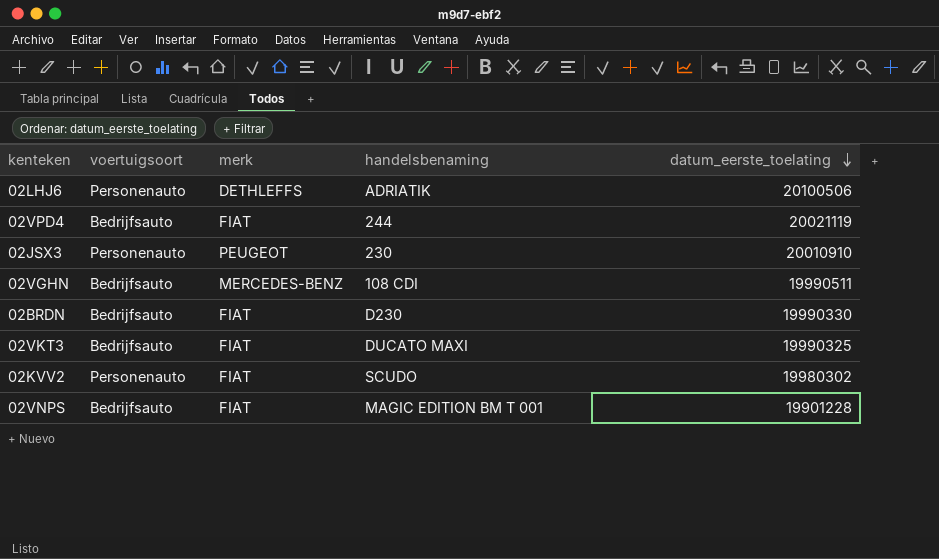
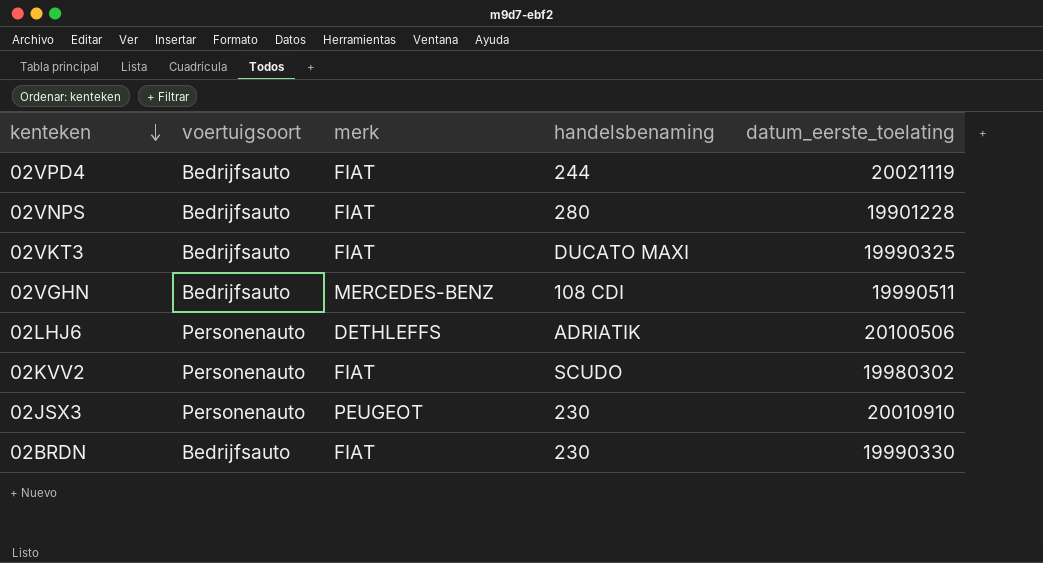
row order: datum_eerste_toelating descending -> kenteken descending
02VNPS | handelsbenaming: MAGIC EDITION BM T 001 -> 280
02BRDN | handelsbenaming: D230 -> 230

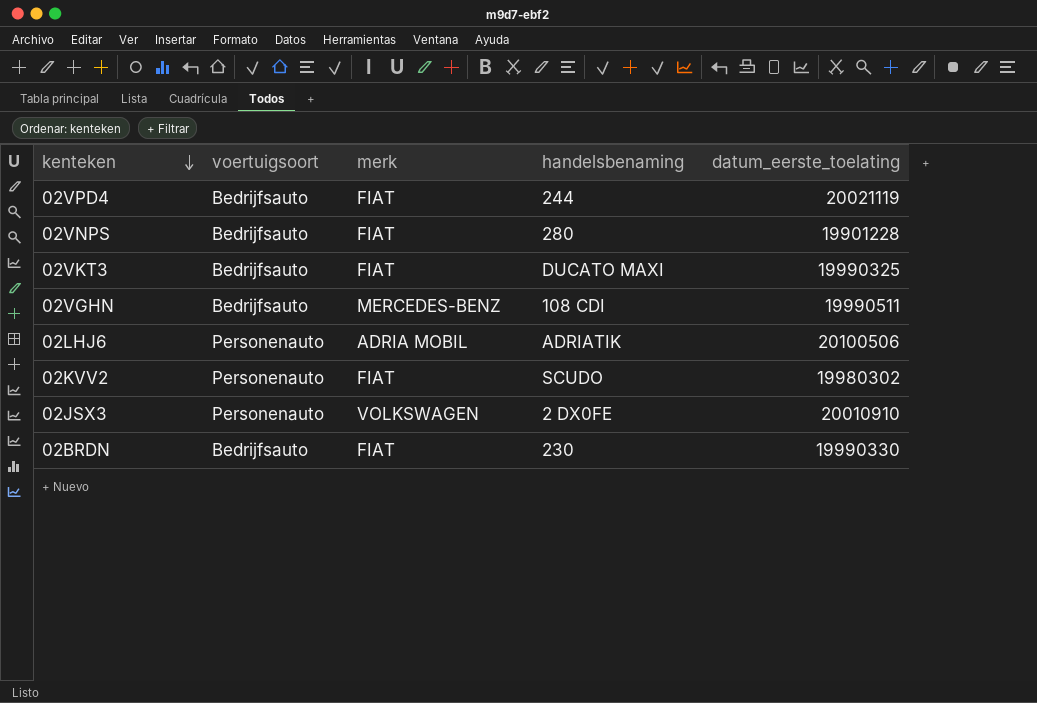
02LHJ6 | merk: DETHLEFFS -> ADRIA MOBIL
02JSX3 | merk: PEUGEOT -> VOLKSWAGEN
02JSX3 | handelsbenaming: 230 -> 2 DX0FE

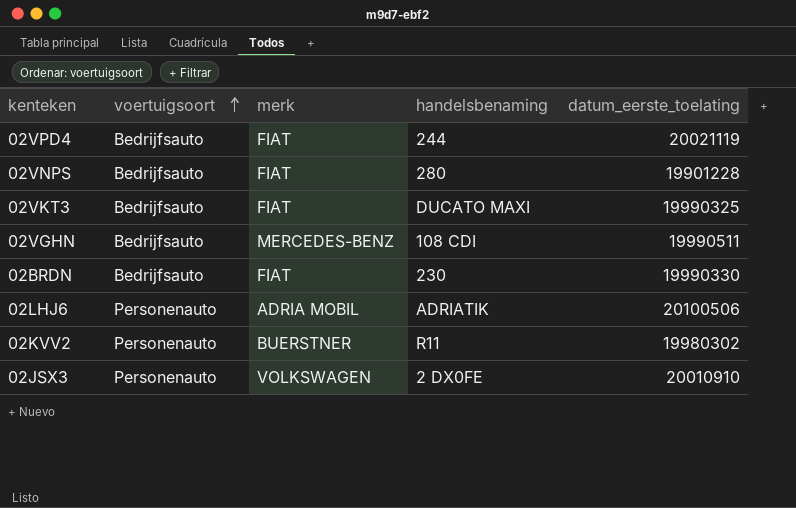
row order: kenteken descending -> voertuigsoort ascending
02KVV2 | merk: FIAT -> BUERSTNER
02KVV2 | handelsbenaming: SCUDO -> R11

